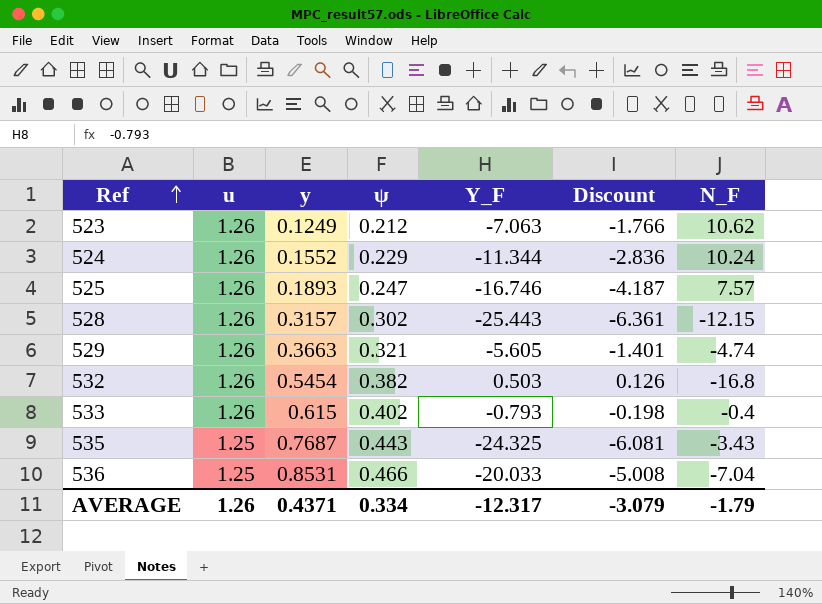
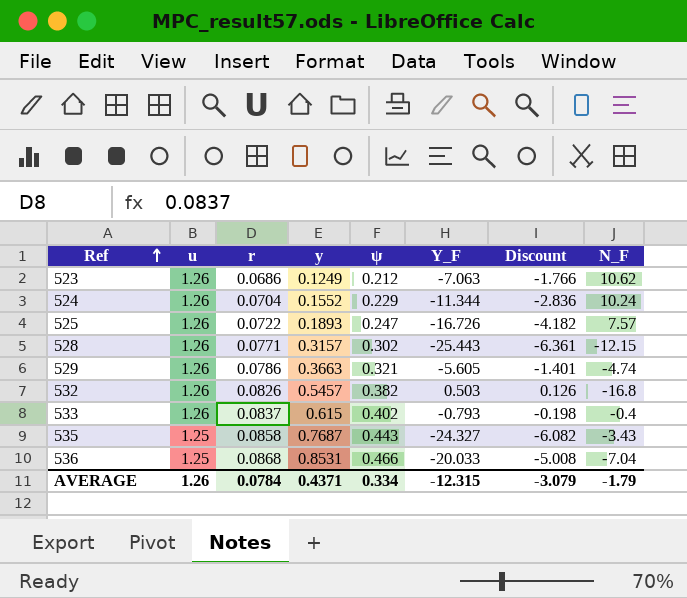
column r | position: none -> 3
525 | Y_F: -16.746 -> -16.726
525 | Discount: -4.187 -> -4.182
532 | y: 0.5454 -> 0.5457
535 | Y_F: -24.325 -> -24.327
535 | Discount: -6.081 -> -6.082
AVERAGE | Y_F: -12.317 -> -12.315

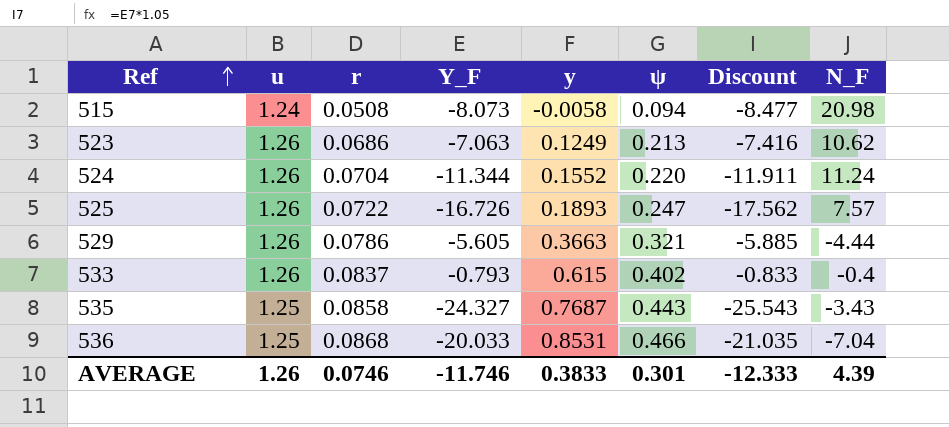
column Y_F | position: 6 -> 4
column Discount | formula: [Y_F] * 0.25 -> [Y_F] * 1.05
row 528: 1.26 | 0.0771 | 0.3157 | 0.302 | -25.443 | -6.361 | -12.15 -> none
row 532: 1.26 | 0.0826 | 0.5457 | 0.382 | 0.503 | 0.126 | -16.8 -> none
row 515: none -> 1.24 | 0.0508 | -8.073 | -0.0058 | 0.094 | -8.477 | 20.98
523 | ψ: 0.212 -> 0.213
524 | ψ: 0.229 -> 0.220
524 | N_F: 10.24 -> 11.24
529 | N_F: -4.74 -> -4.44
AVERAGE | r: 0.0784 -> 0.0746
AVERAGE | Y_F: -12.315 -> -11.746
AVERAGE | y: 0.4371 -> 0.3833
AVERAGE | ψ: 0.334 -> 0.301
AVERAGE | Discount: -3.079 -> -12.333
AVERAGE | N_F: -1.79 -> 4.39

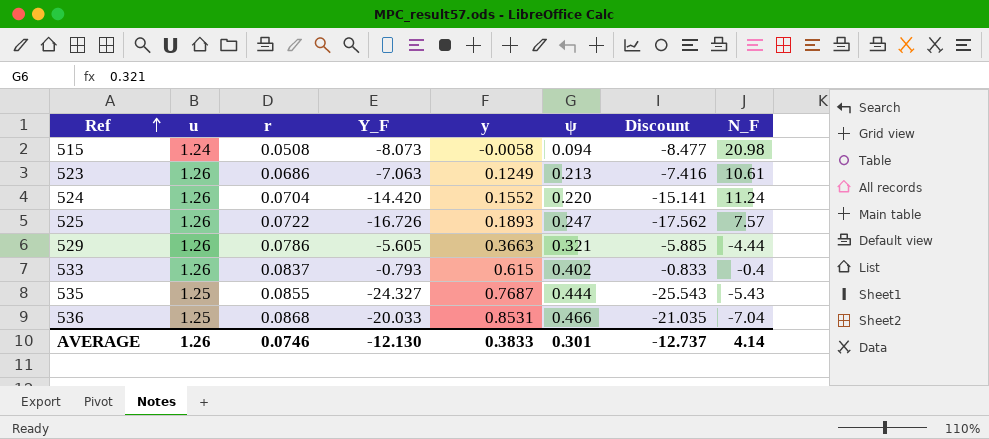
523 | N_F: 10.62 -> 10.61
524 | Y_F: -11.344 -> -14.420
524 | Discount: -11.911 -> -15.141
535 | r: 0.0858 -> 0.0855
535 | ψ: 0.443 -> 0.444
535 | N_F: -3.43 -> -5.43
AVERAGE | Y_F: -11.746 -> -12.130
AVERAGE | Discount: -12.333 -> -12.737
AVERAGE | N_F: 4.39 -> 4.14

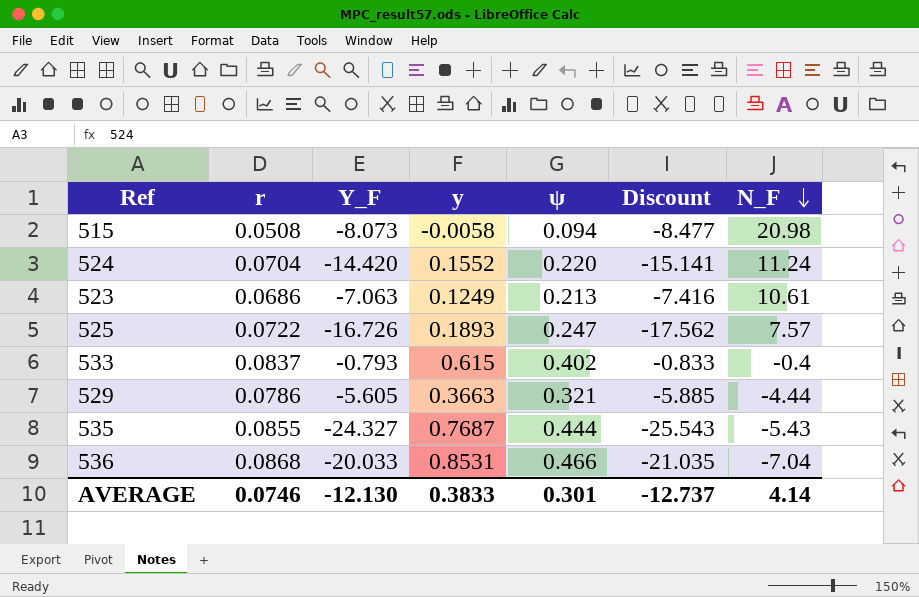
row order: Ref ascending -> N_F descending
column u | position: 2 -> none

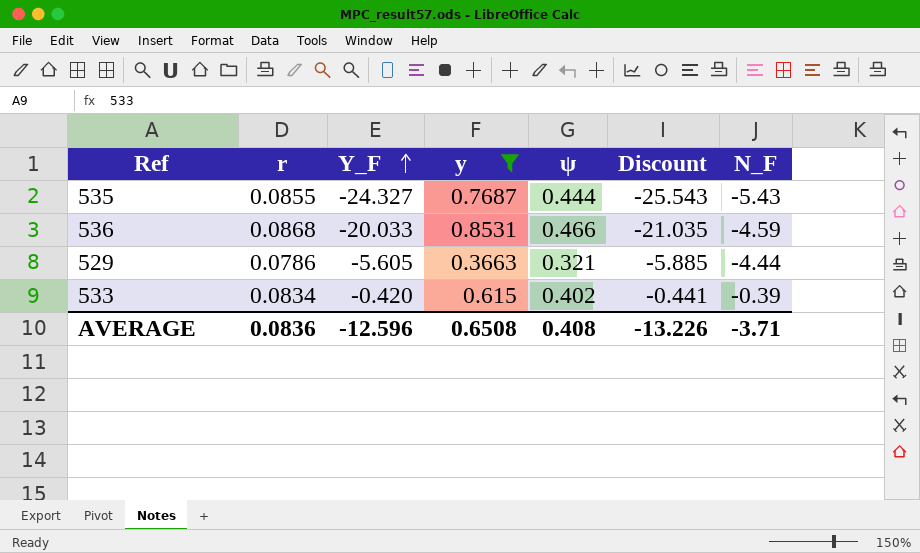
filter: none -> y >= 0.3663
row order: N_F descending -> Y_F ascending
536 | N_F: -7.04 -> -4.59
533 | r: 0.0837 -> 0.0834
533 | Y_F: -0.793 -> -0.420
533 | Discount: -0.833 -> -0.441
533 | N_F: -0.4 -> -0.39
AVERAGE | r: 0.0746 -> 0.0836
AVERAGE | Y_F: -12.130 -> -12.596
AVERAGE | y: 0.3833 -> 0.6508
AVERAGE | ψ: 0.301 -> 0.408
AVERAGE | Discount: -12.737 -> -13.226
AVERAGE | N_F: 4.14 -> -3.71

